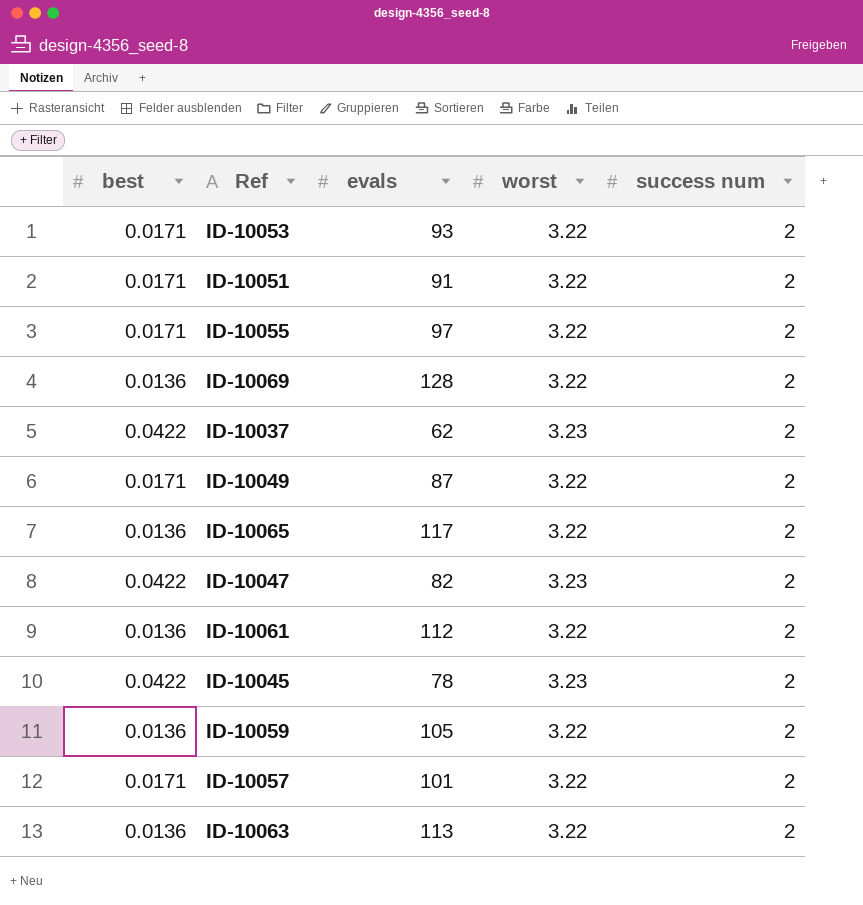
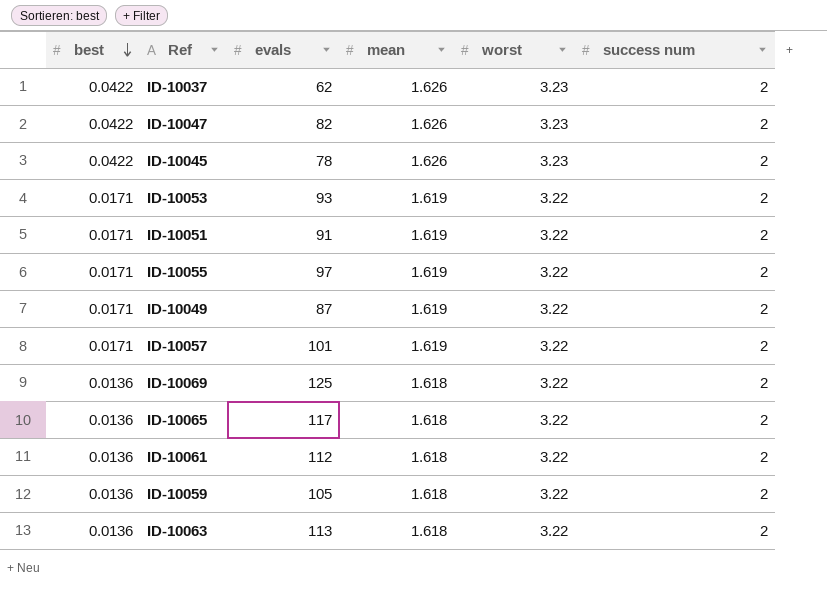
row order: none -> best descending
column mean | position: none -> 4
ID-10069 | evals: 128 -> 125

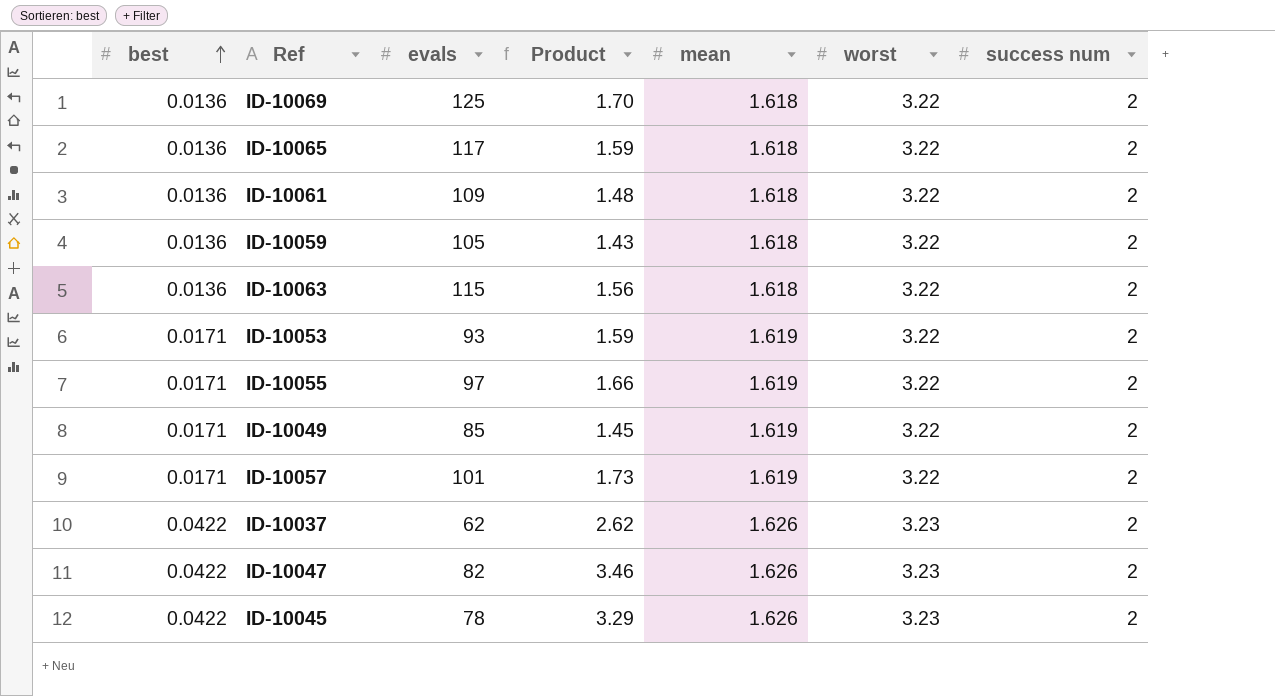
row order: best descending -> best ascending
column Product | formula: none -> [best] * [evals]
row ID-10051: 0.0171 | 91 | 1.619 | 3.22 | 2 -> none
ID-10061 | evals: 112 -> 109
ID-10063 | evals: 113 -> 115
ID-10049 | evals: 87 -> 85

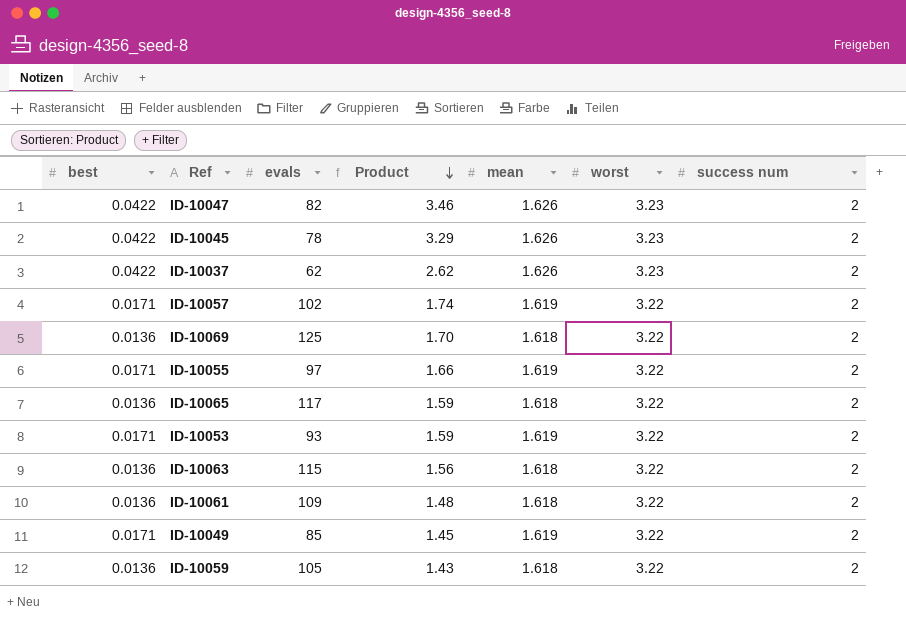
row order: best ascending -> Product descending
ID-10057 | evals: 101 -> 102
ID-10057 | Product: 1.73 -> 1.74

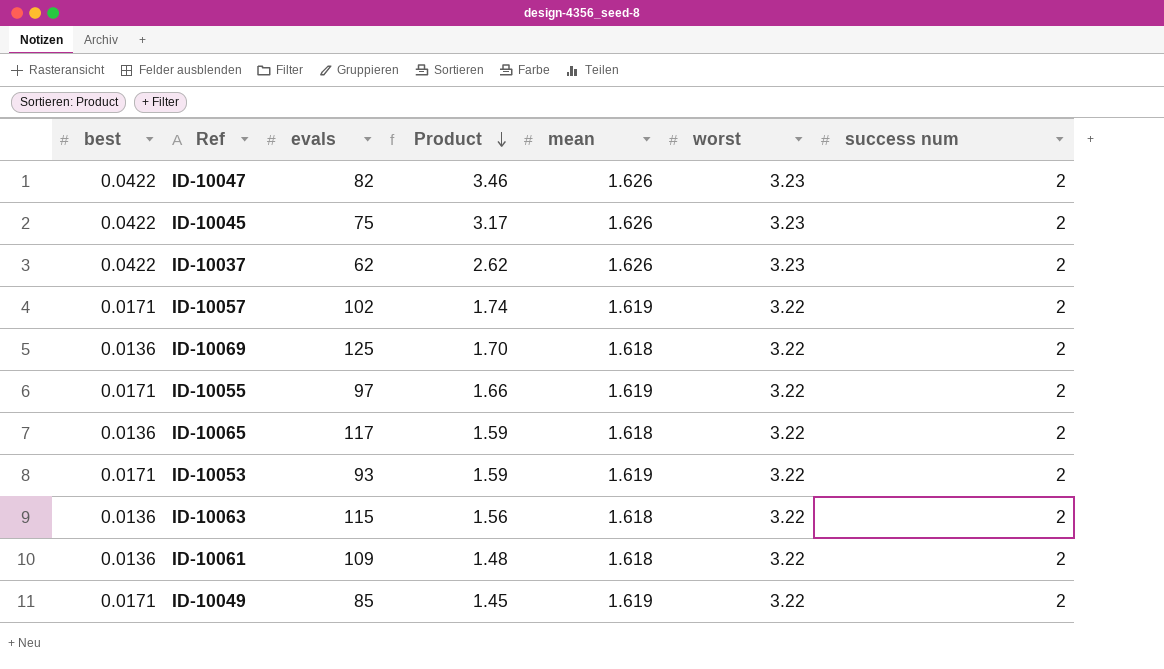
row ID-10059: 0.0136 | 105 | 1.43 | 1.618 | 3.22 | 2 -> none
ID-10045 | evals: 78 -> 75
ID-10045 | Product: 3.29 -> 3.17

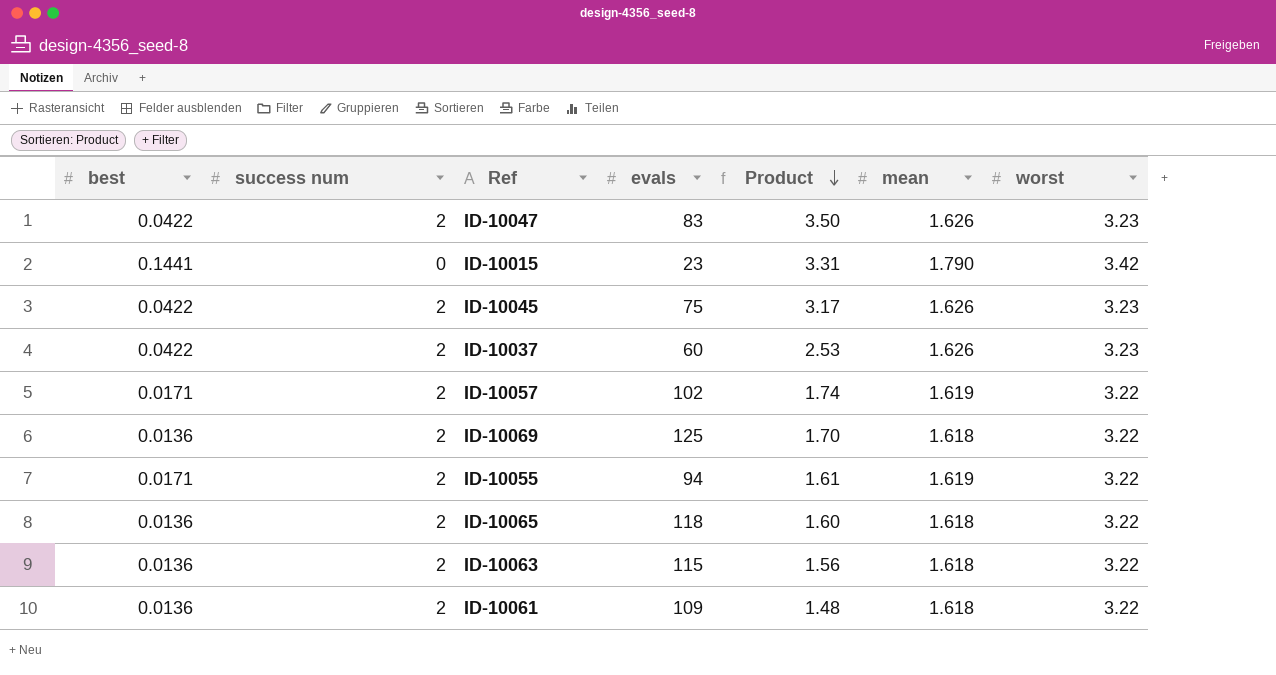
column success num | position: 7 -> 2
row ID-10053: 0.0171 | 93 | 1.59 | 1.619 | 3.22 | 2 -> none
row ID-10049: 0.0171 | 85 | 1.45 | 1.619 | 3.22 | 2 -> none
ID-10047 | evals: 82 -> 83
ID-10047 | Product: 3.46 -> 3.50
row ID-10015: none -> 0.1441 | 0 | 23 | 3.31 | 1.790 | 3.42
ID-10037 | evals: 62 -> 60
ID-10037 | Product: 2.62 -> 2.53
ID-10055 | evals: 97 -> 94
ID-10055 | Product: 1.66 -> 1.61
ID-10065 | evals: 117 -> 118
ID-10065 | Product: 1.59 -> 1.60

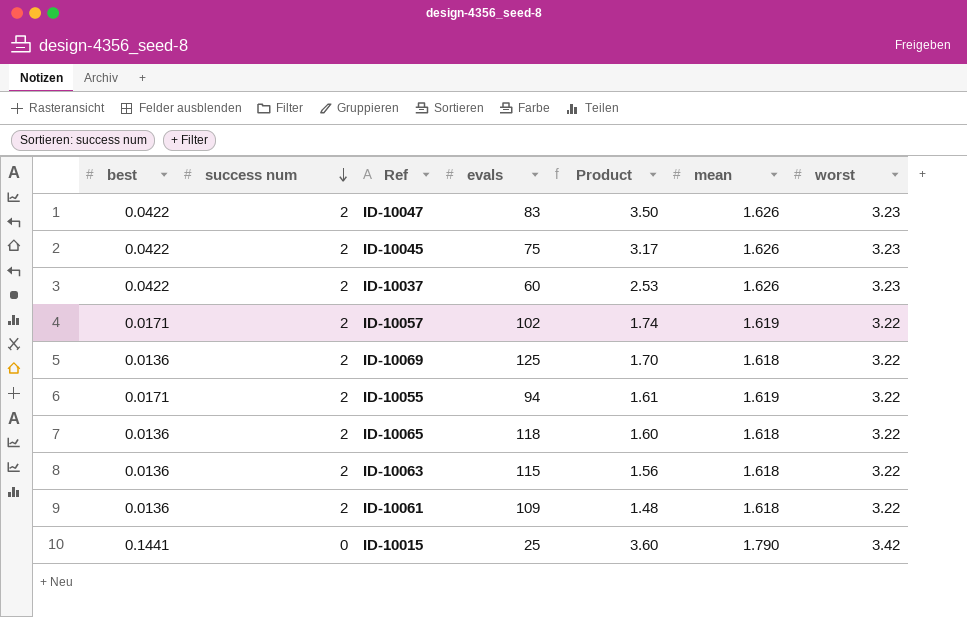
row order: Product descending -> success num descending
ID-10015 | evals: 23 -> 25
ID-10015 | Product: 3.31 -> 3.60

